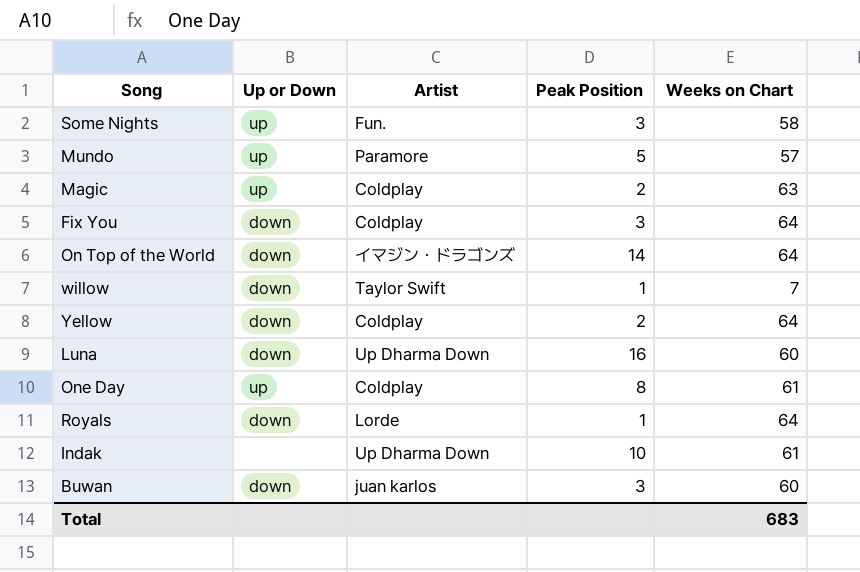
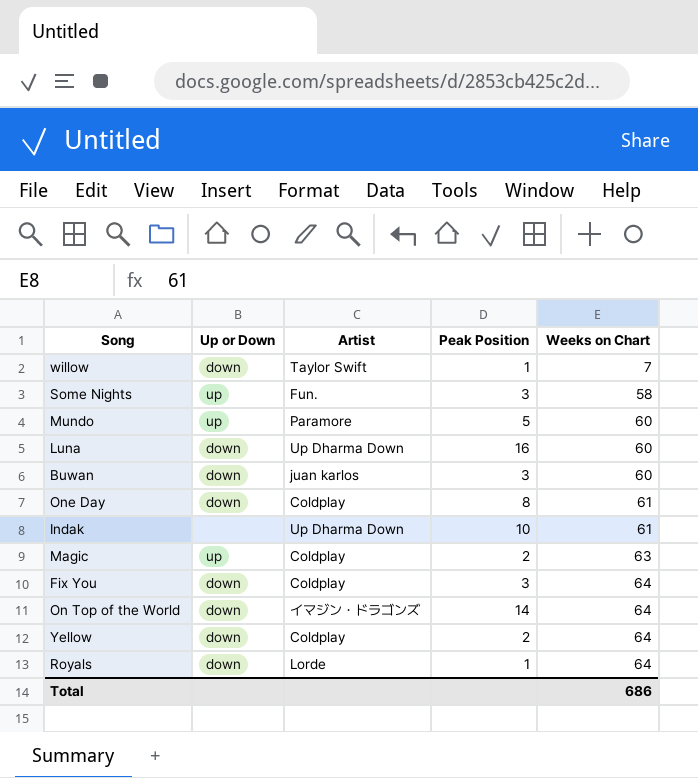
row order: none -> Weeks on Chart ascending
Mundo | Weeks on Chart: 57 -> 60
One Day | Up or Down: up -> down
Total | Weeks on Chart: 683 -> 686

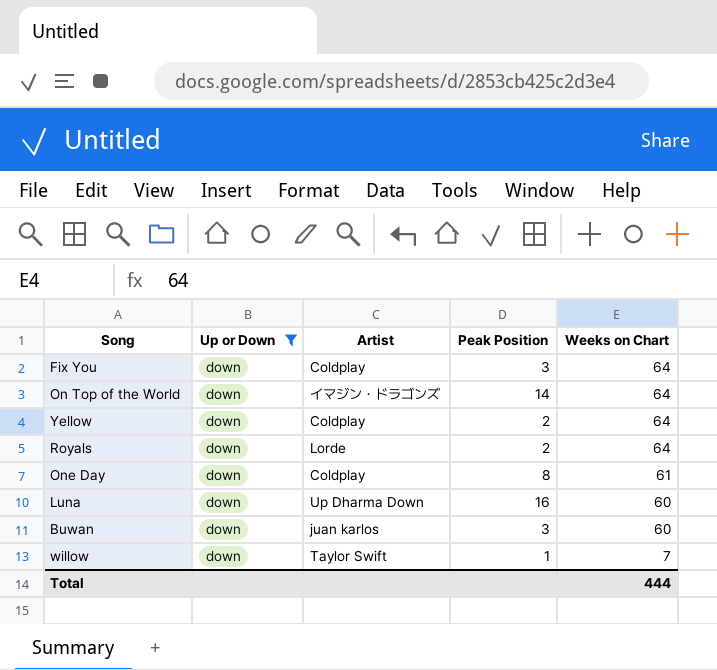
filter: none -> Up or Down = down
row order: Weeks on Chart ascending -> Weeks on Chart descending
Royals | Peak Position: 1 -> 2
Total | Weeks on Chart: 686 -> 444

